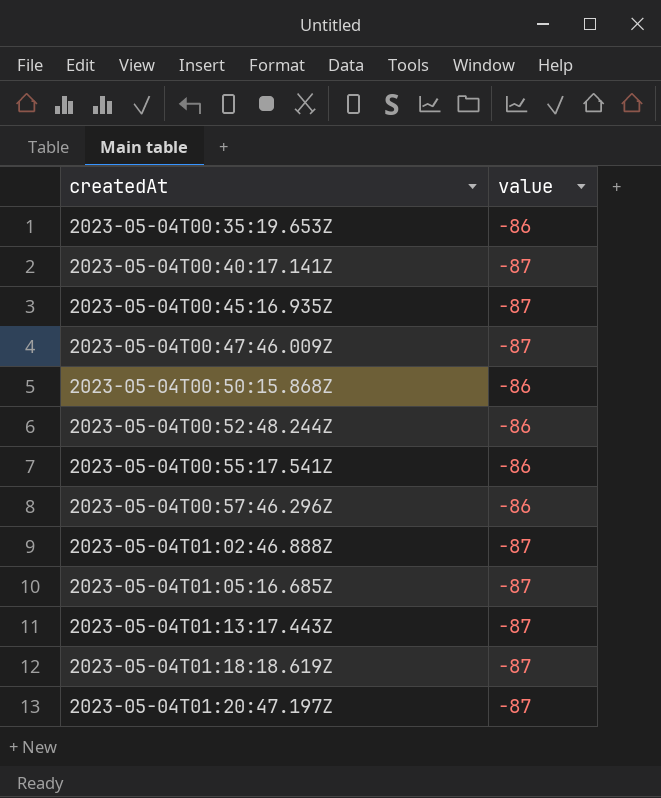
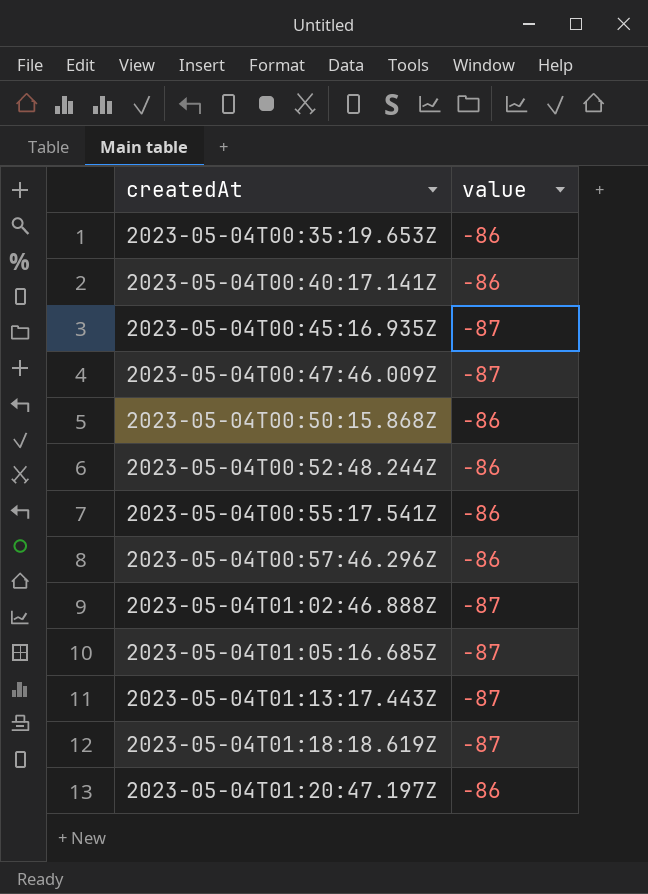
2023-05-04T00:40:17.141Z | value: -87 -> -86
2023-05-04T01:20:47.197Z | value: -87 -> -86

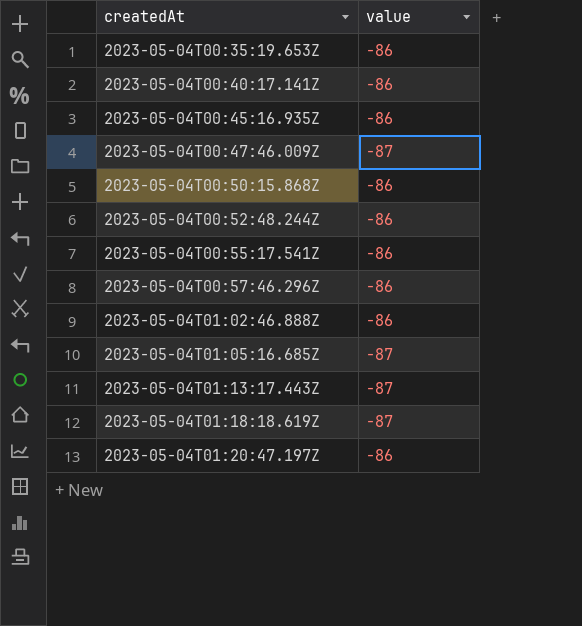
2023-05-04T00:45:16.935Z | value: -87 -> -86
2023-05-04T01:02:46.888Z | value: -87 -> -86

